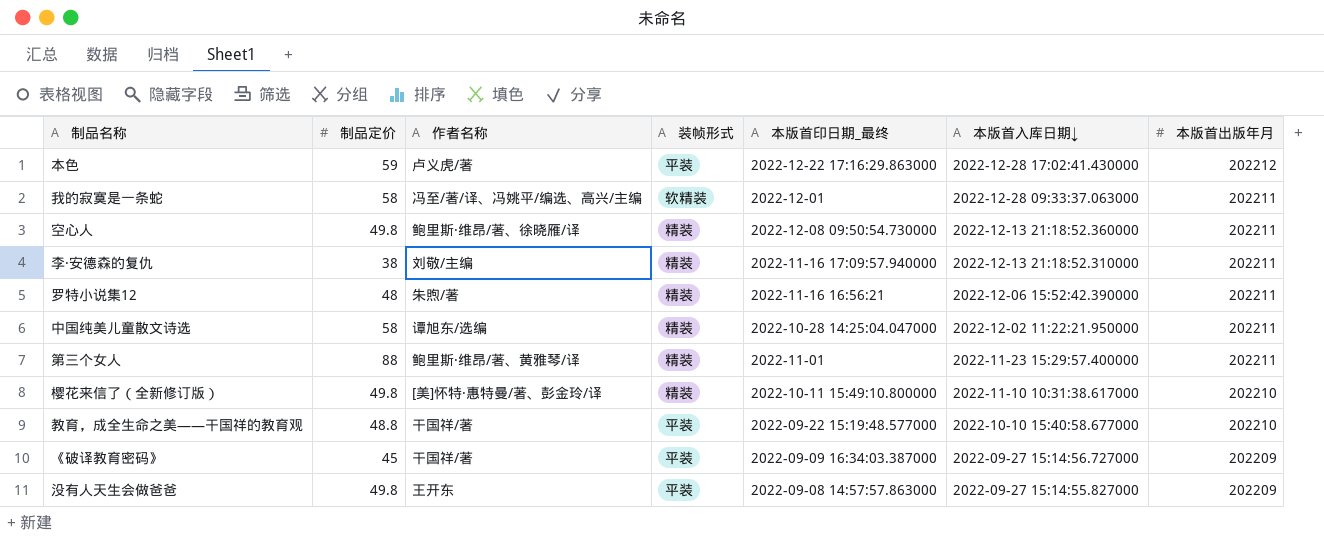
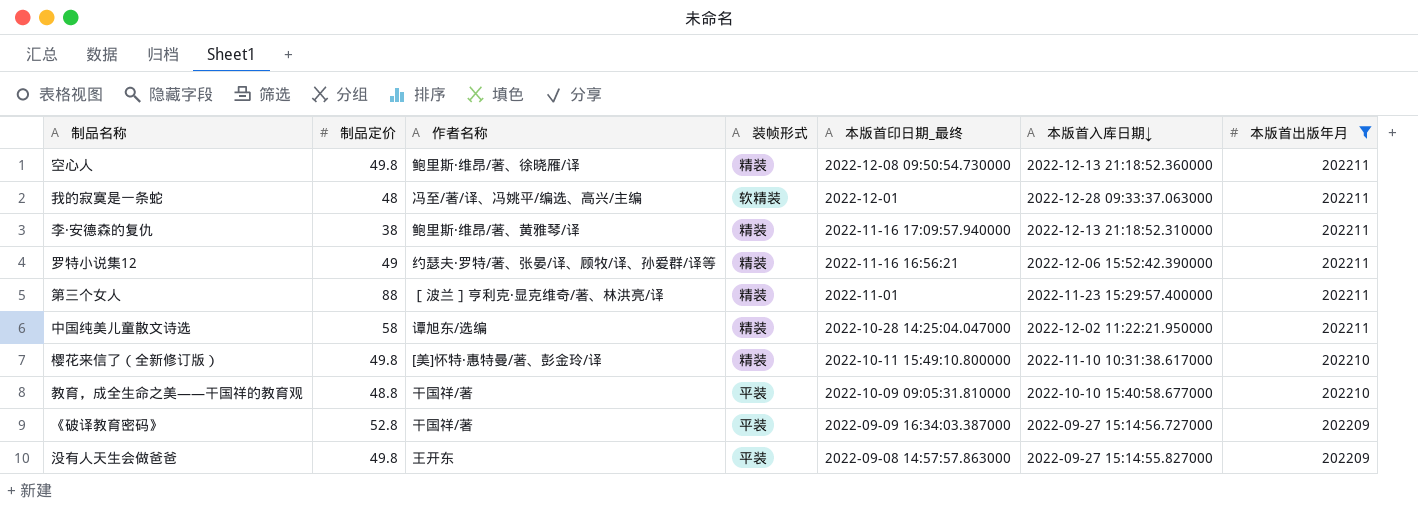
filter: none -> 本版首出版年月 != 202212
row order: 本版首入库日期↓ descending -> 本版首印日期_最终 descending
我的寂寞是一条蛇 | 制品定价: 58 -> 48
李·安德森的复仇 | 作者名称: 刘敬/主编 -> 鲍里斯·维昂/著、黄雅琴/译
罗特小说集12 | 制品定价: 48 -> 49
罗特小说集12 | 作者名称: 朱煦/著 -> 约瑟夫·罗特/著、张晏/译、顾牧/译、孙爱群/译等
第三个女人 | 作者名称: 鲍里斯·维昂/著、黄雅琴/译 -> ［波兰］亨利克·显克维奇/著、林洪亮/译
教育，成全生命之美——干国祥的教育观 | 本版首印日期_最终: 2022-09-22 15:19:48.577000 -> 2022-10-09 09:05:31.810000
《破译教育密码》 | 制品定价: 45 -> 52.8

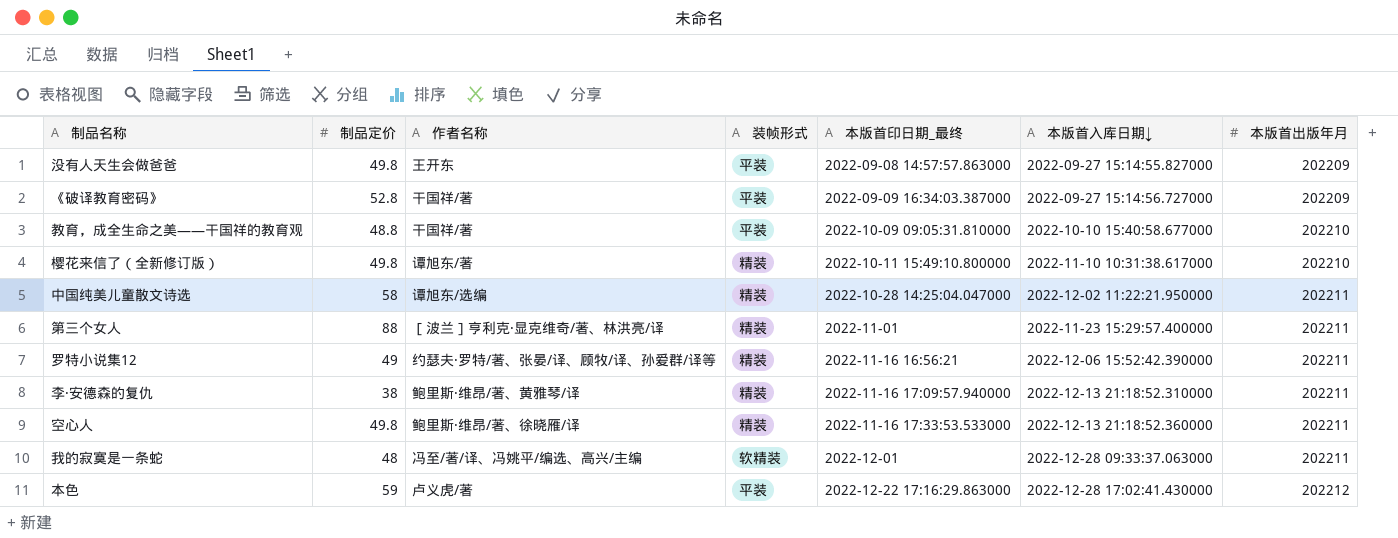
filter: 本版首出版年月 != 202212 -> none
row order: 本版首印日期_最终 descending -> 本版首印日期_最终 ascending
樱花来信了（全新修订版） | 作者名称: [美]怀特·惠特曼/著、彭金玲/译 -> 谭旭东/著
空心人 | 本版首印日期_最终: 2022-12-08 09:50:54.730000 -> 2022-11-16 17:33:53.533000

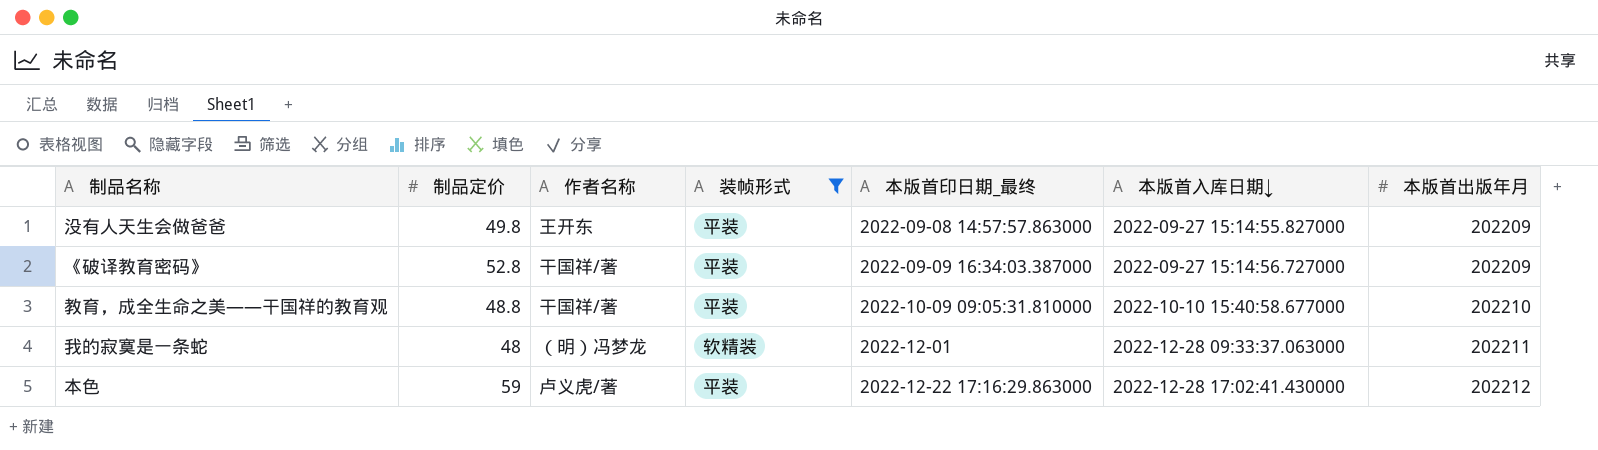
filter: none -> 装帧形式 != 精装
我的寂寞是一条蛇 | 作者名称: 冯至/著/译、冯姚平/编选、高兴/主编 -> （明）冯梦龙

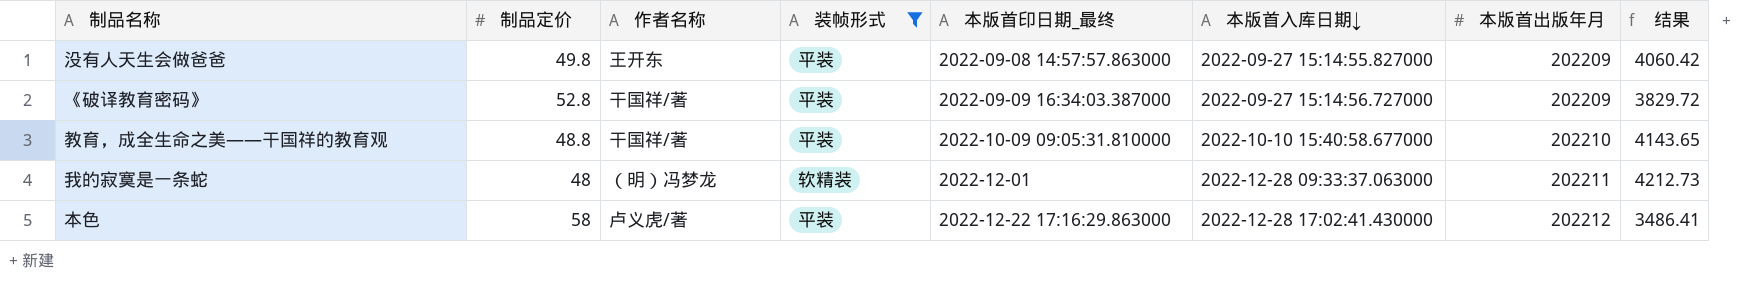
column 结果 | formula: none -> [本版首出版年月] / [制品定价]
本色 | 制品定价: 59 -> 58

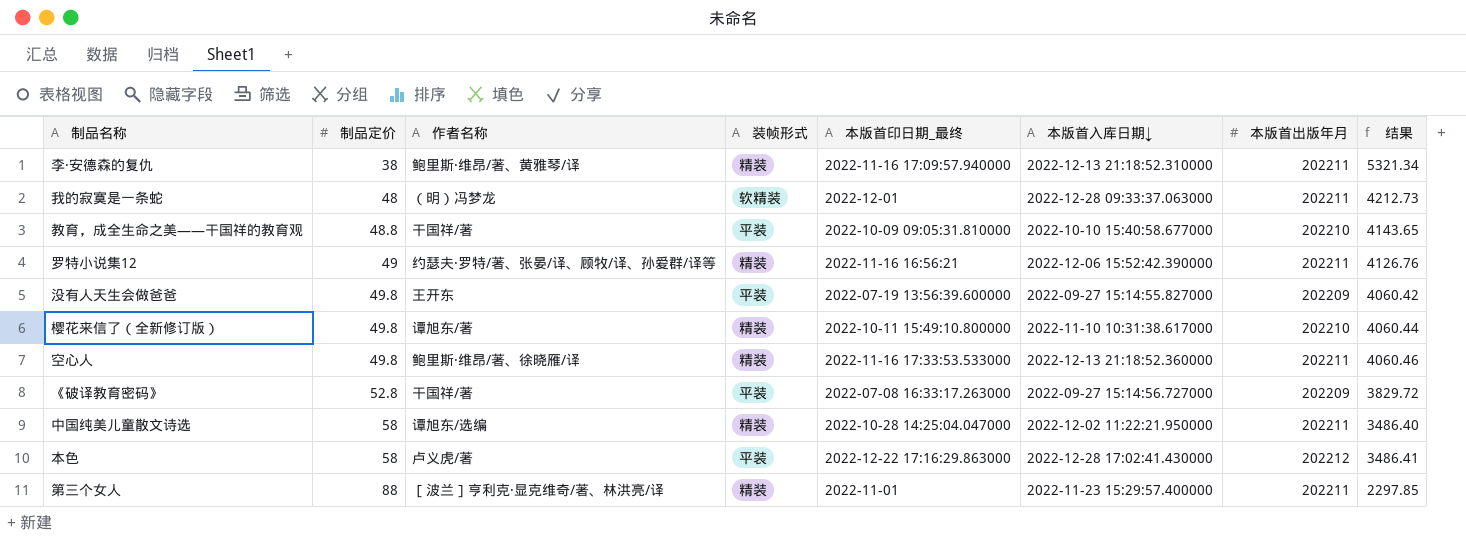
filter: 装帧形式 != 精装 -> none
row order: 本版首印日期_最终 ascending -> 制品定价 ascending
没有人天生会做爸爸 | 本版首印日期_最终: 2022-09-08 14:57:57.863000 -> 2022-07-19 13:56:39.600000
《破译教育密码》 | 本版首印日期_最终: 2022-09-09 16:34:03.387000 -> 2022-07-08 16:33:17.263000

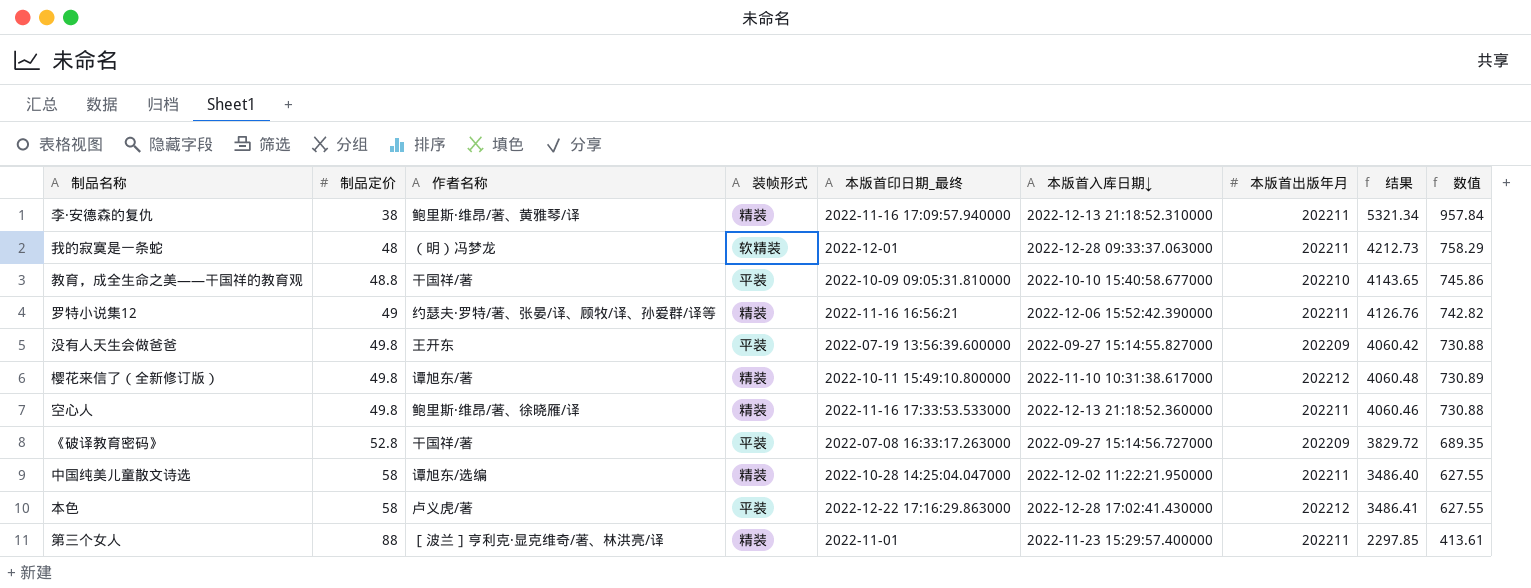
column 数值 | formula: none -> [结果] * 0.18
樱花来信了（全新修订版） | 本版首出版年月: 202210 -> 202212
樱花来信了（全新修订版） | 结果: 4060.44 -> 4060.48

